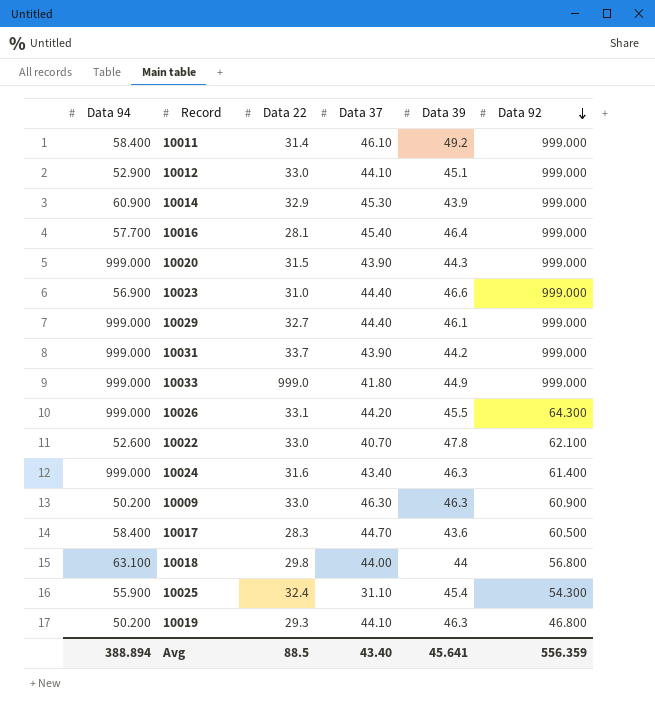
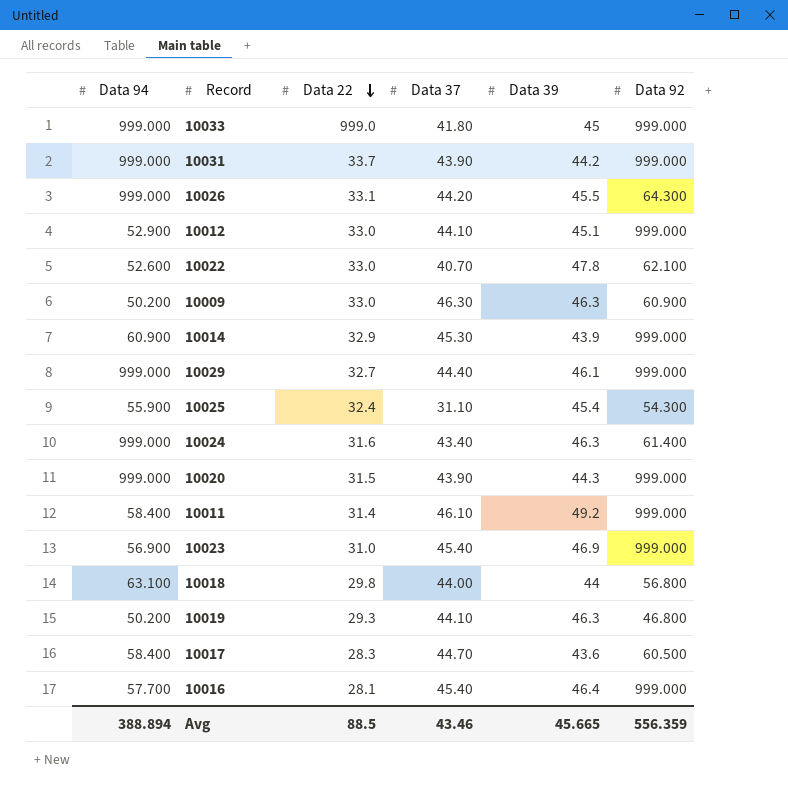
row order: Data 92 descending -> Data 22 descending
10033 | Data 39: 44.9 -> 45
10023 | Data 37: 44.40 -> 45.40
10023 | Data 39: 46.6 -> 46.9
Avg | Data 37: 43.40 -> 43.46
Avg | Data 39: 45.641 -> 45.665

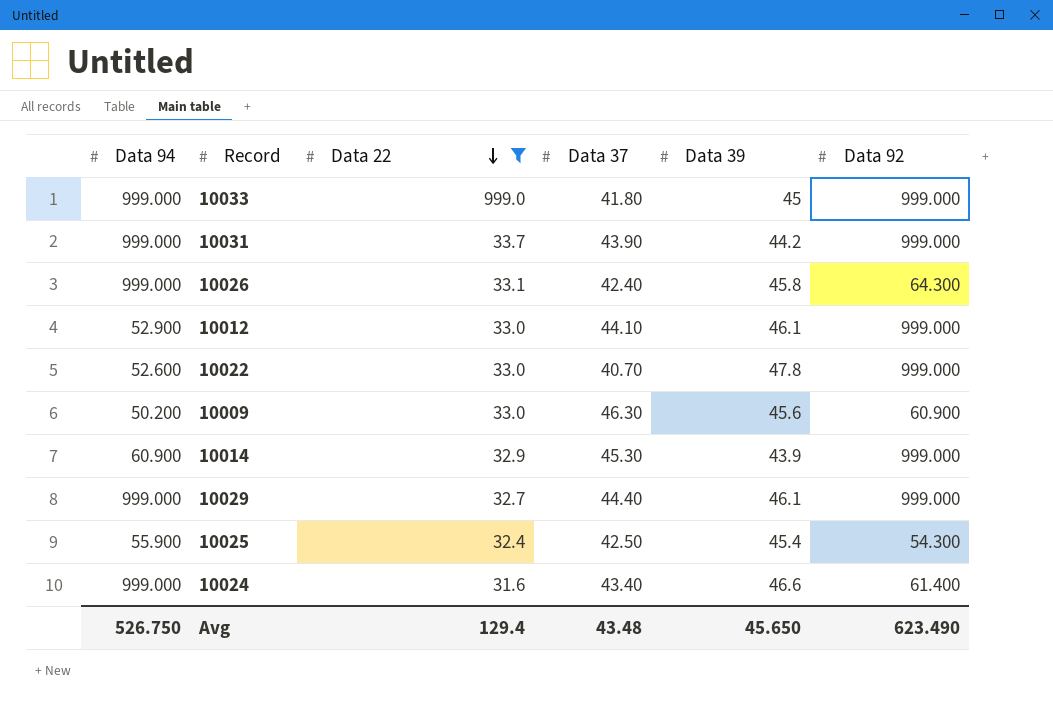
filter: none -> Data 22 >= 31.6
10026 | Data 37: 44.20 -> 42.40
10026 | Data 39: 45.5 -> 45.8
10012 | Data 39: 45.1 -> 46.1
10022 | Data 92: 62.100 -> 999.000
10009 | Data 39: 46.3 -> 45.6
10025 | Data 37: 31.10 -> 42.50
10024 | Data 39: 46.3 -> 46.6
Avg | Data 94: 388.894 -> 526.750
Avg | Data 22: 88.5 -> 129.4
Avg | Data 37: 43.46 -> 43.48
Avg | Data 39: 45.665 -> 45.650
Avg | Data 92: 556.359 -> 623.490

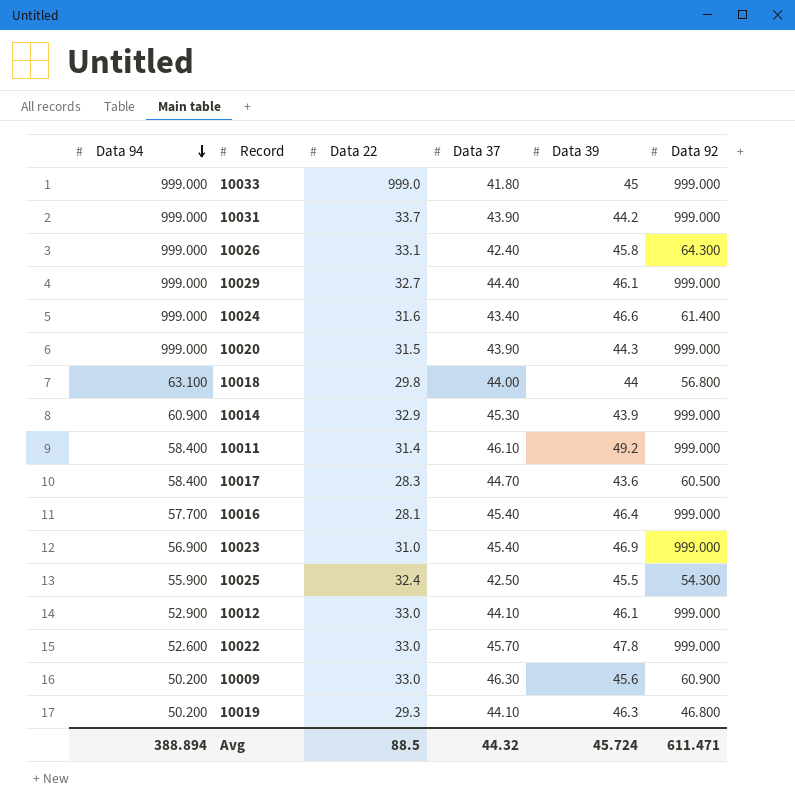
filter: Data 22 >= 31.6 -> none
row order: Data 22 descending -> Data 94 descending
10025 | Data 39: 45.4 -> 45.5
10022 | Data 37: 40.70 -> 45.70
Avg | Data 94: 526.750 -> 388.894
Avg | Data 22: 129.4 -> 88.5
Avg | Data 37: 43.48 -> 44.32
Avg | Data 39: 45.650 -> 45.724
Avg | Data 92: 623.490 -> 611.471

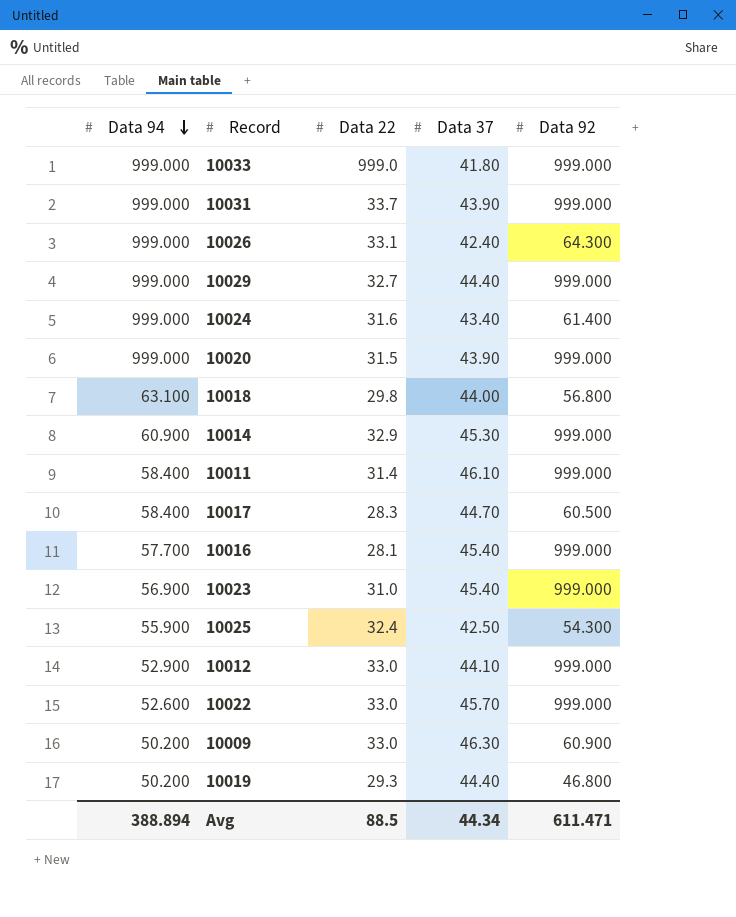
column Data 39 | position: 5 -> none
10019 | Data 37: 44.10 -> 44.40
Avg | Data 37: 44.32 -> 44.34

